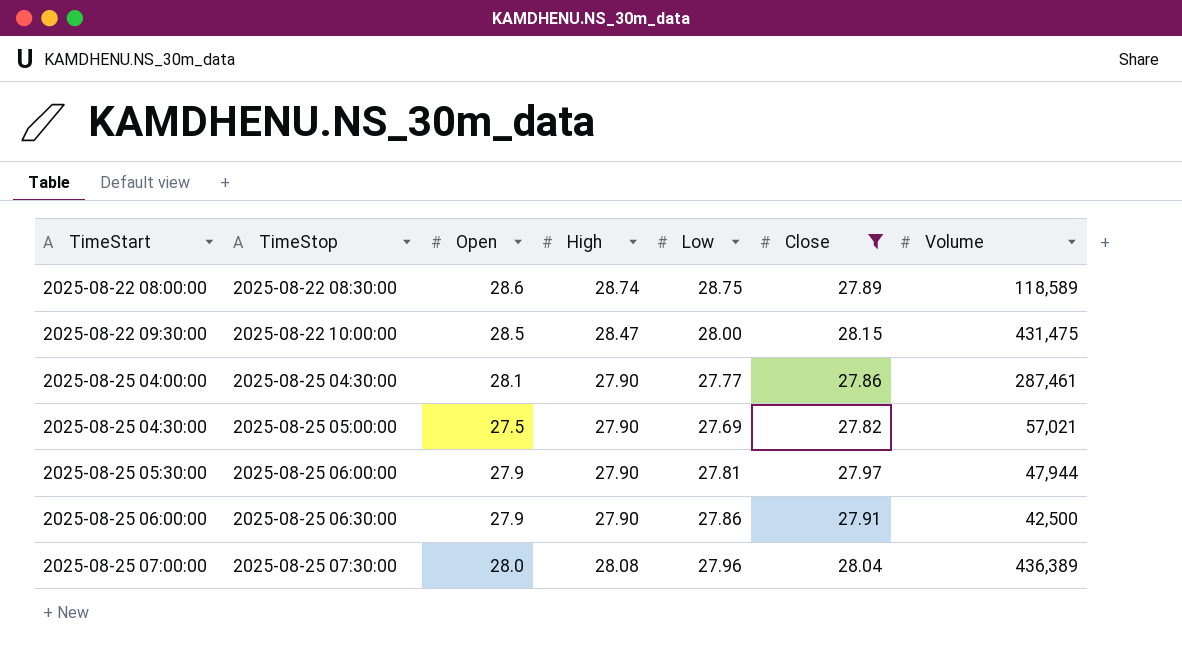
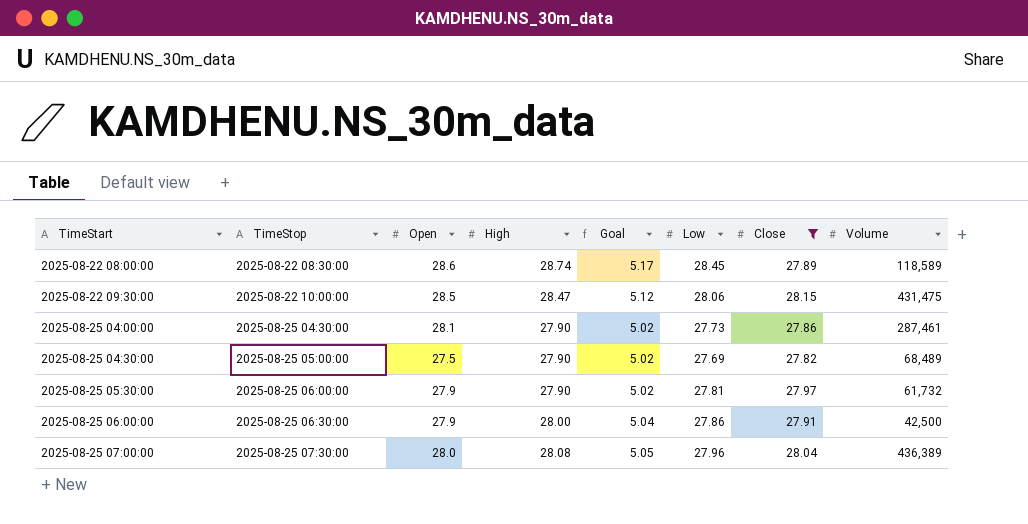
column Goal | formula: none -> [High] * 0.18
2025-08-22 08:00:00 | Low: 28.75 -> 28.45
2025-08-22 09:30:00 | Low: 28.00 -> 28.06
2025-08-25 04:00:00 | Low: 27.77 -> 27.73
2025-08-25 04:30:00 | Volume: 57,021 -> 68,489
2025-08-25 05:30:00 | Volume: 47,944 -> 61,732
2025-08-25 06:00:00 | High: 27.90 -> 28.00

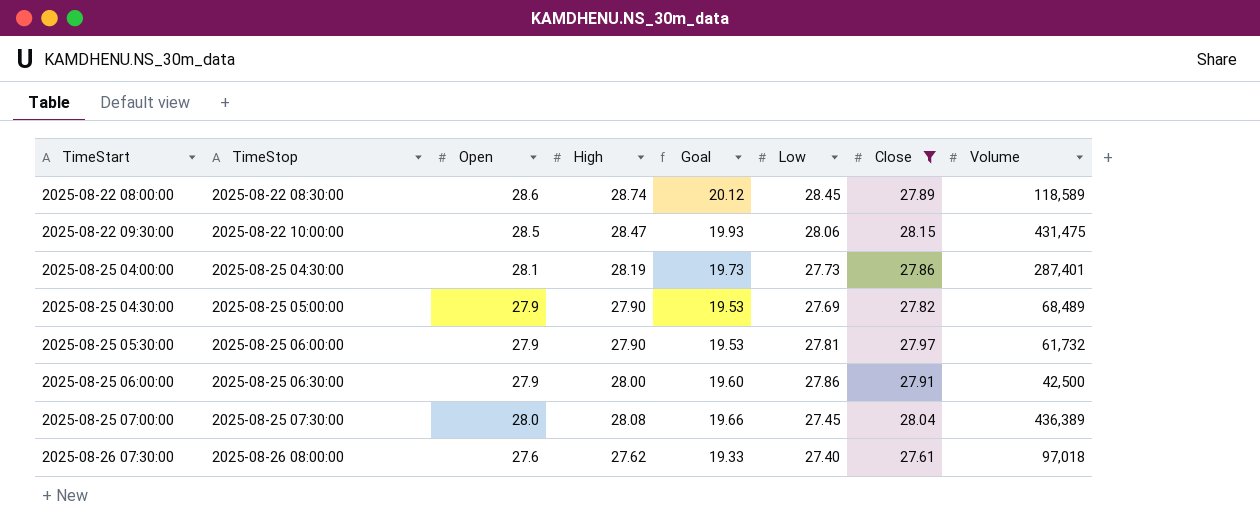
column Goal | formula: [High] * 0.18 -> [High] * 0.7
2025-08-25 04:00:00 | High: 27.90 -> 28.19
2025-08-25 04:00:00 | Volume: 287,461 -> 287,401
2025-08-25 04:30:00 | Open: 27.5 -> 27.9
2025-08-25 07:00:00 | Low: 27.96 -> 27.45
row 2025-08-26 07:30:00: none -> 2025-08-26 08:00:00 | 27.6 | 27.62 | 19.33 | 27.40 | 27.61 | 97,018

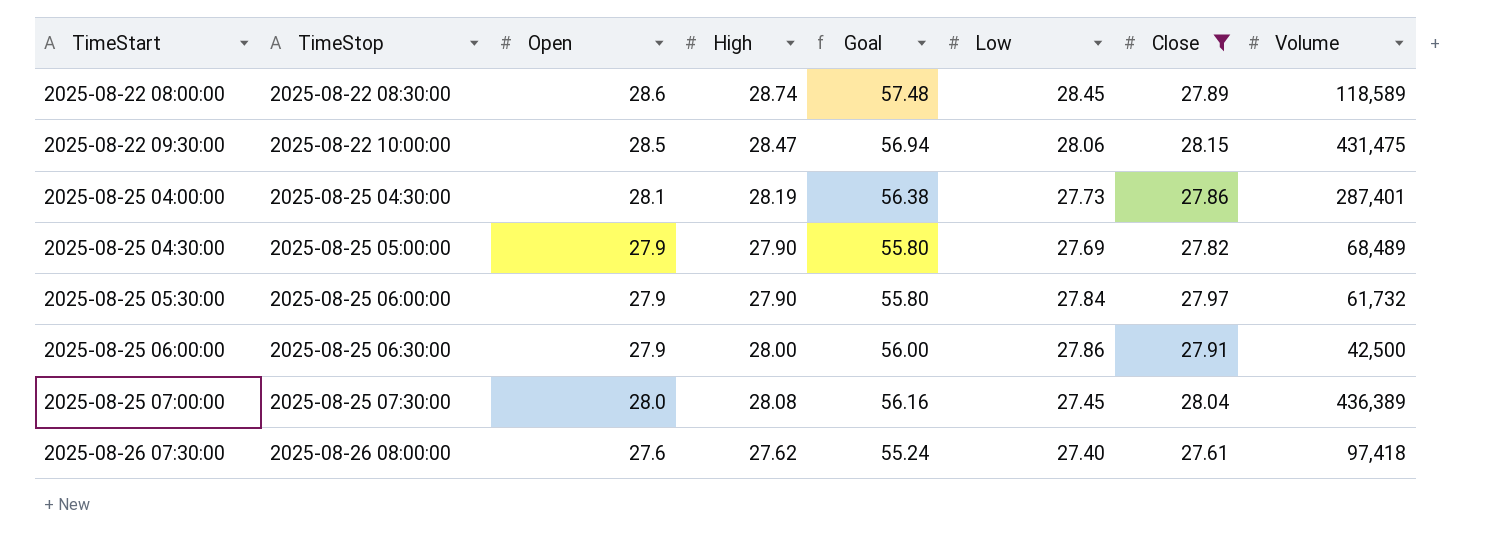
column Goal | formula: [High] * 0.7 -> [High] * 2
2025-08-25 05:30:00 | Low: 27.81 -> 27.84
2025-08-26 07:30:00 | Volume: 97,018 -> 97,418

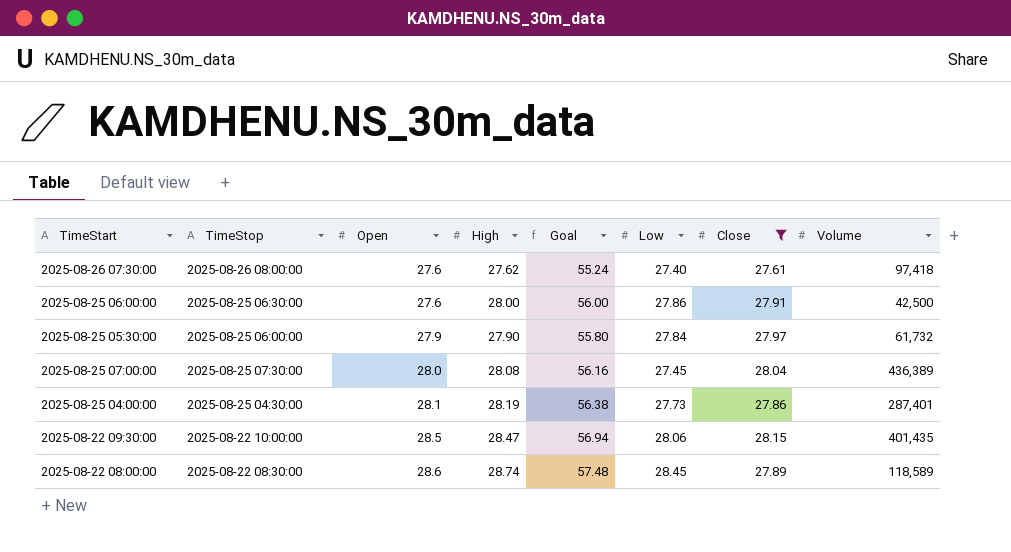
row order: TimeStart ascending -> Open ascending
row 2025-08-25 04:30:00: 2025-08-25 05:00:00 | 27.9 | 27.90 | 55.80 | 27.69 | 27.82 | 68,489 -> none
2025-08-25 06:00:00 | Open: 27.9 -> 27.6
2025-08-22 09:30:00 | Volume: 431,475 -> 401,435

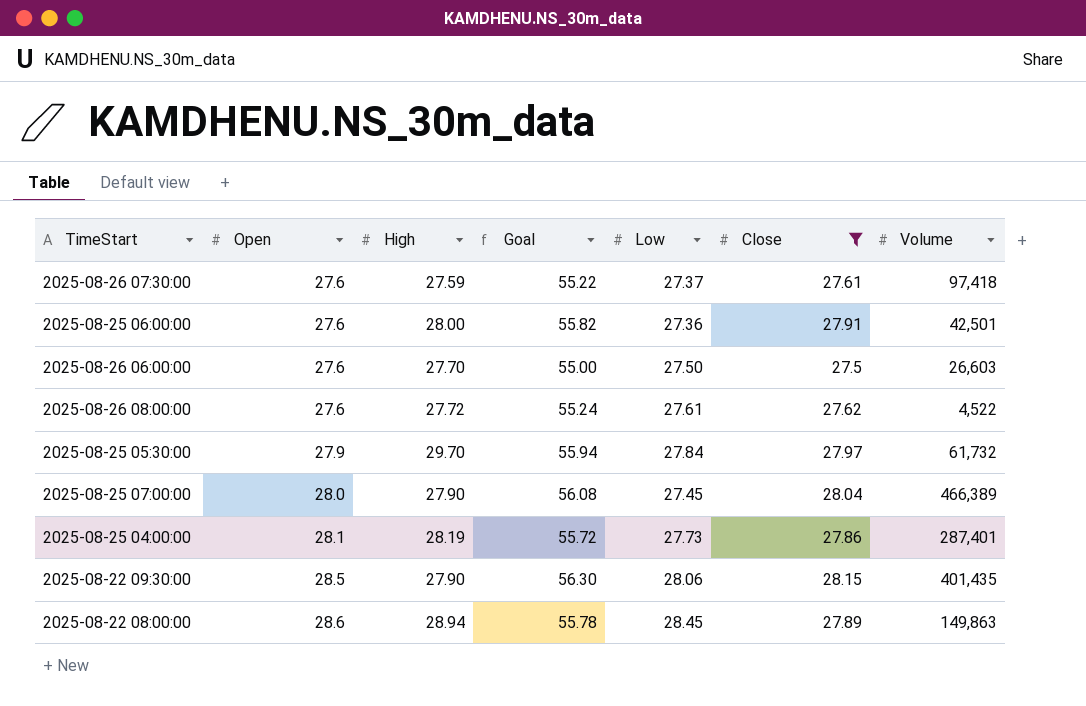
column TimeStop | position: 2 -> none
column Goal | formula: [High] * 2 -> [Close] * 2
2025-08-26 07:30:00 | High: 27.62 -> 27.59
2025-08-26 07:30:00 | Low: 27.40 -> 27.37
2025-08-25 06:00:00 | Low: 27.86 -> 27.36
2025-08-25 06:00:00 | Volume: 42,500 -> 42,501
row 2025-08-26 06:00:00: none -> 27.6 | 27.70 | 55.00 | 27.50 | 27.5 | 26,603
row 2025-08-26 08:00:00: none -> 27.6 | 27.72 | 55.24 | 27.61 | 27.62 | 4,522
2025-08-25 05:30:00 | High: 27.90 -> 29.70
2025-08-25 07:00:00 | High: 28.08 -> 27.90
2025-08-25 07:00:00 | Volume: 436,389 -> 466,389
2025-08-22 09:30:00 | High: 28.47 -> 27.90
2025-08-22 08:00:00 | High: 28.74 -> 28.94
2025-08-22 08:00:00 | Volume: 118,589 -> 149,863

